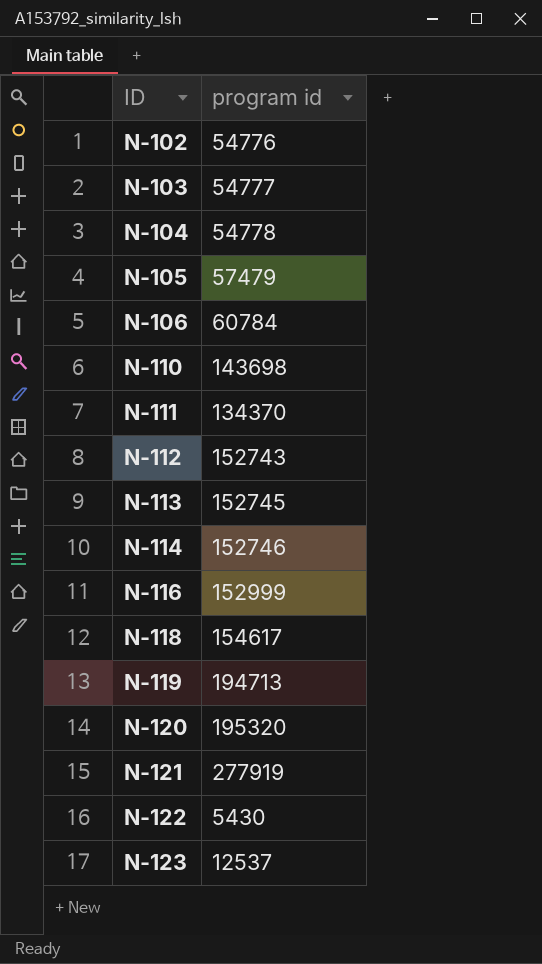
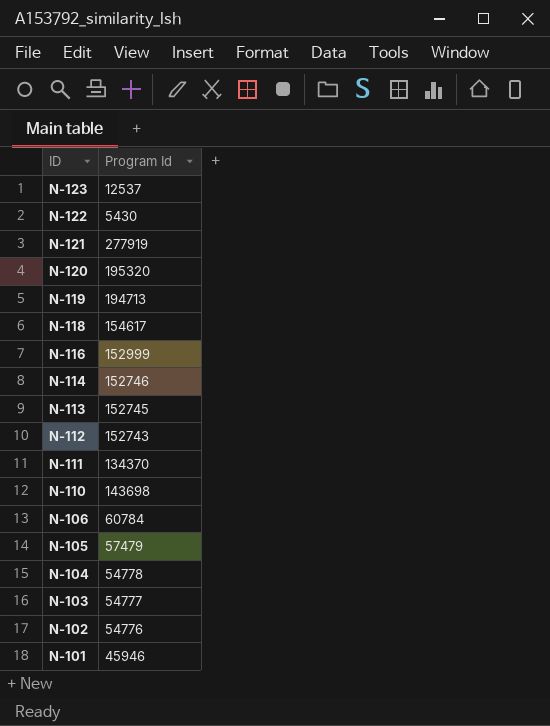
row order: ID ascending -> ID descending
column name: program id -> Program Id
row N-101: none -> 45946

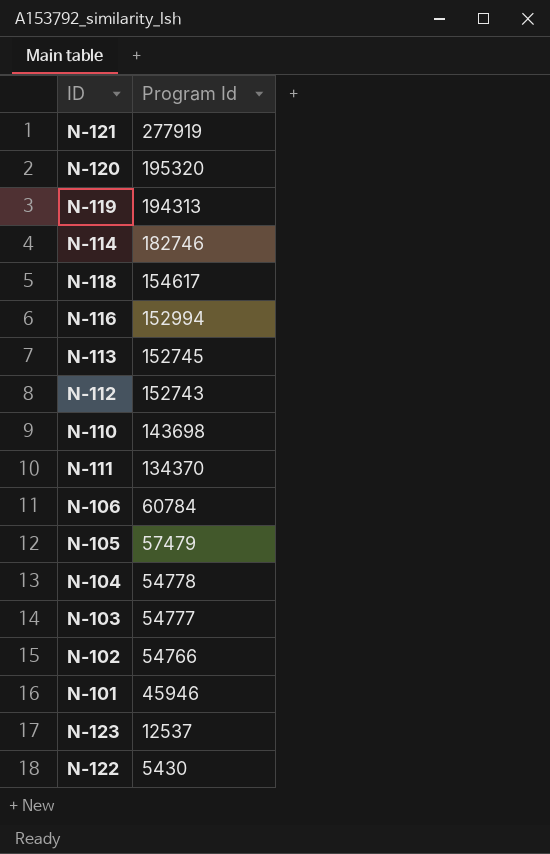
row order: ID descending -> Program Id descending
N-119 | Program Id: 194713 -> 194313
N-114 | Program Id: 152746 -> 182746
N-116 | Program Id: 152999 -> 152994
N-102 | Program Id: 54776 -> 54766

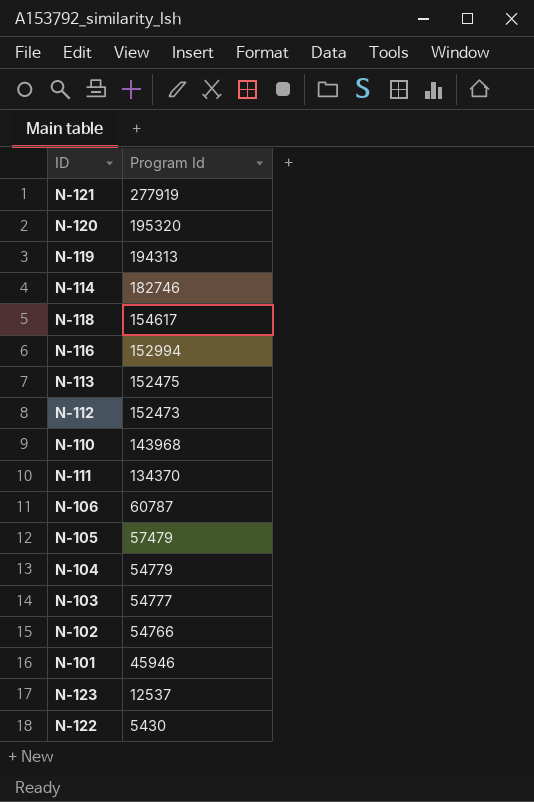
N-113 | Program Id: 152745 -> 152475
N-112 | Program Id: 152743 -> 152473
N-110 | Program Id: 143698 -> 143968
N-106 | Program Id: 60784 -> 60787
N-104 | Program Id: 54778 -> 54779

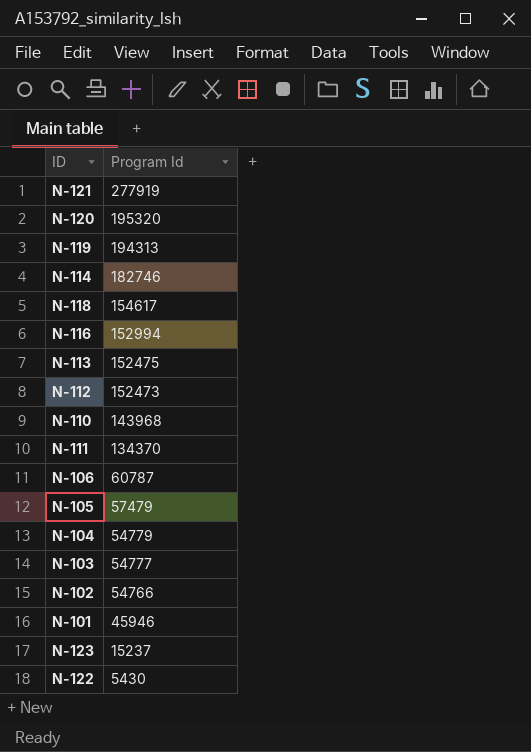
N-123 | Program Id: 12537 -> 15237

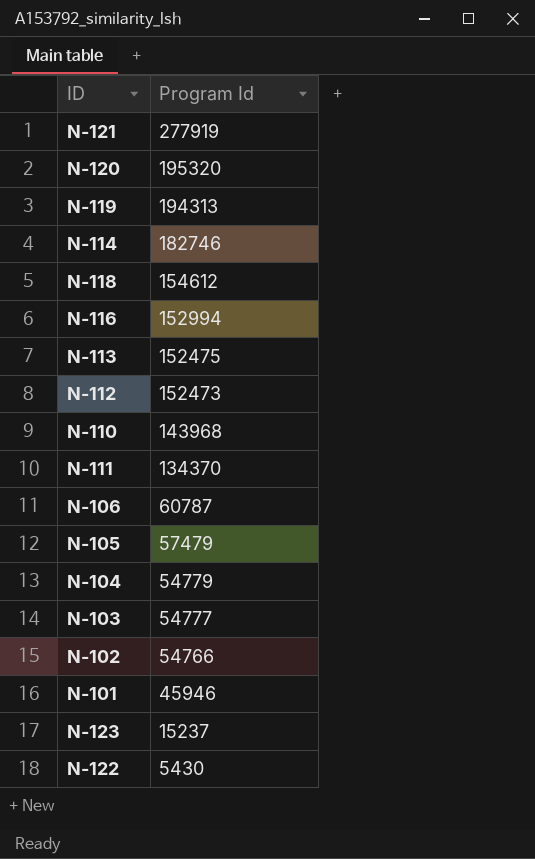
N-118 | Program Id: 154617 -> 154612

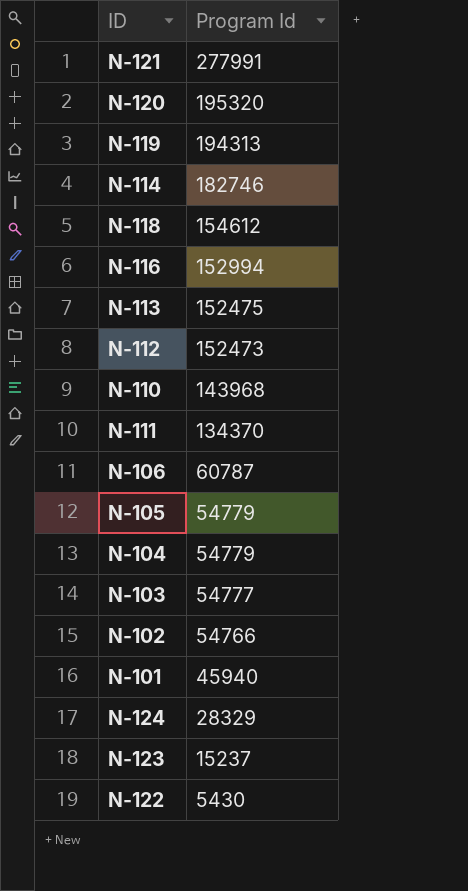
N-121 | Program Id: 277919 -> 277991
N-105 | Program Id: 57479 -> 54779
N-101 | Program Id: 45946 -> 45940
row N-124: none -> 28329

